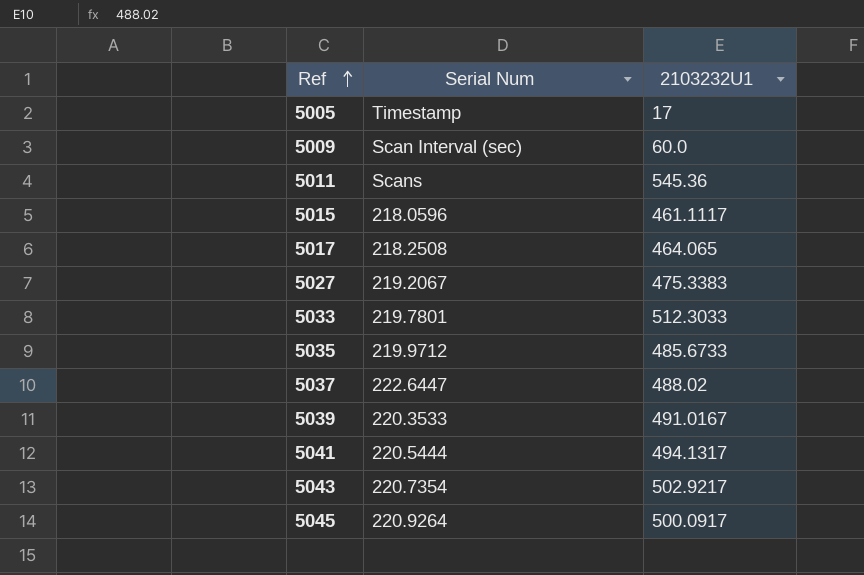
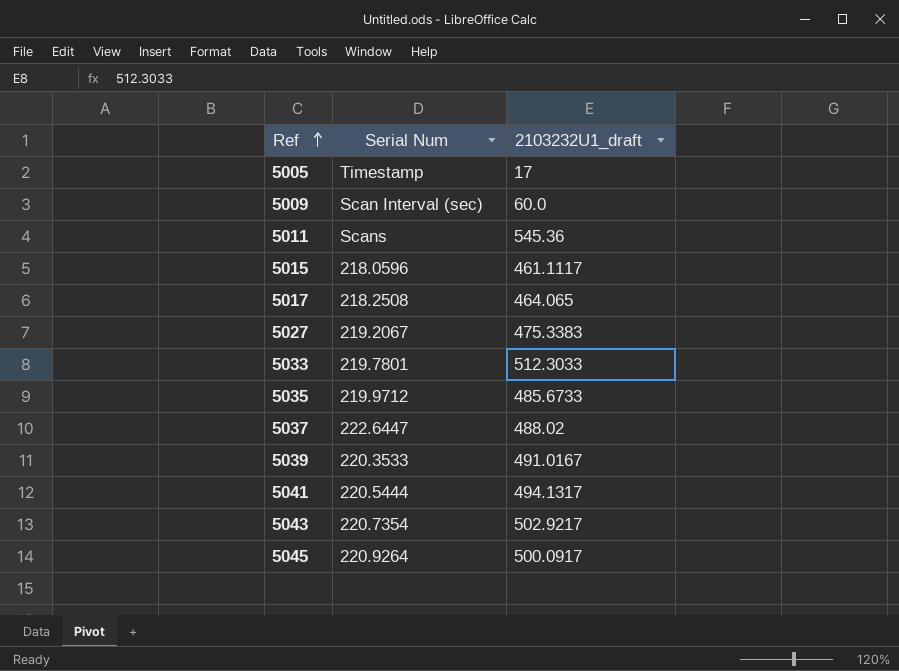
column name: 2103232U1 -> 2103232U1_draft

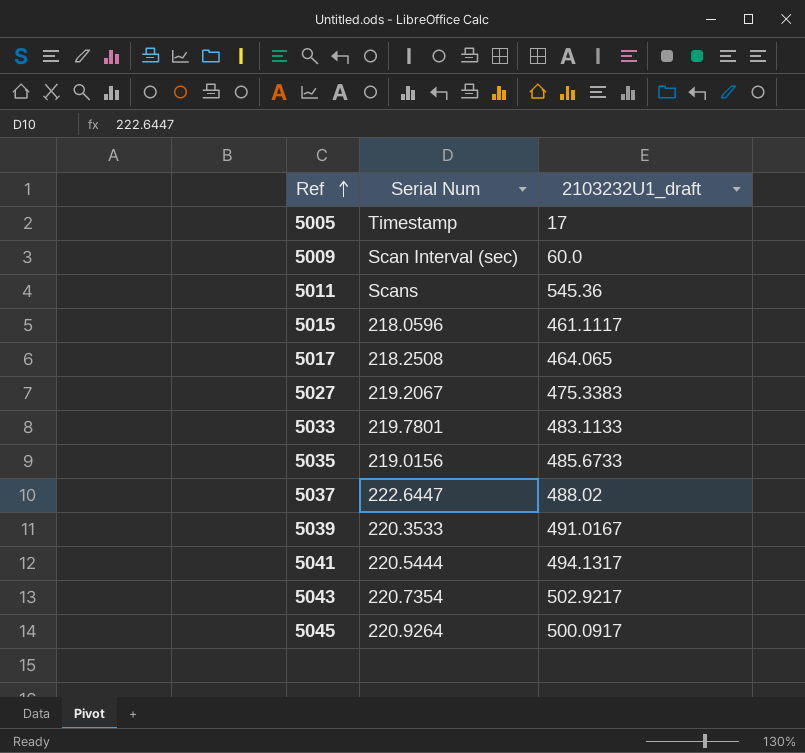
5033 | 2103232U1_draft: 512.3033 -> 483.1133
5035 | Serial Num: 219.9712 -> 219.0156

